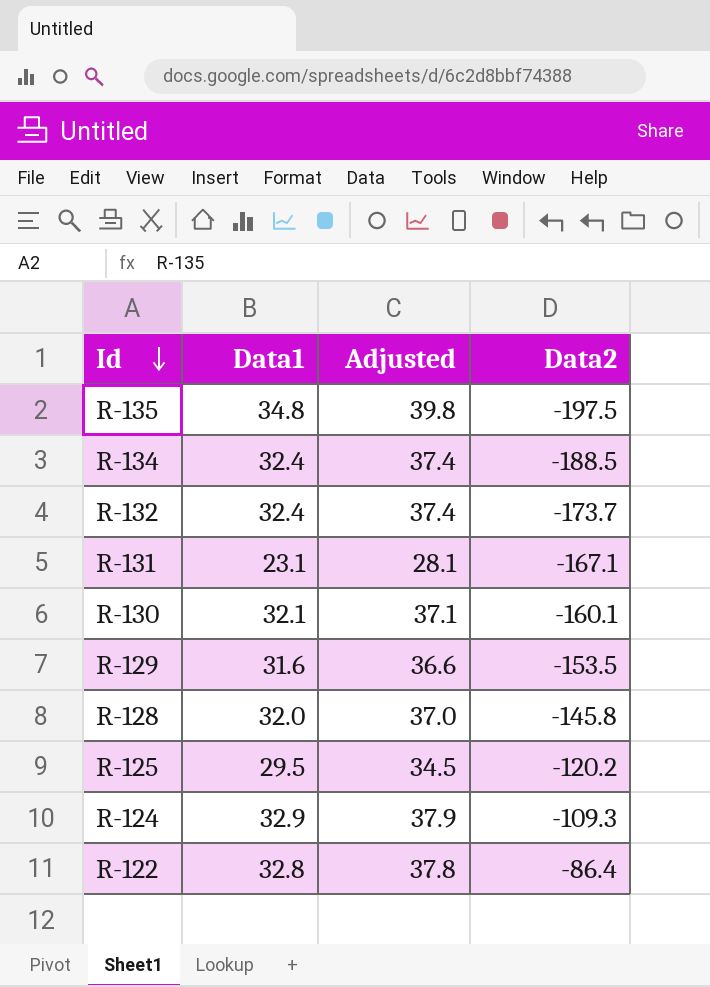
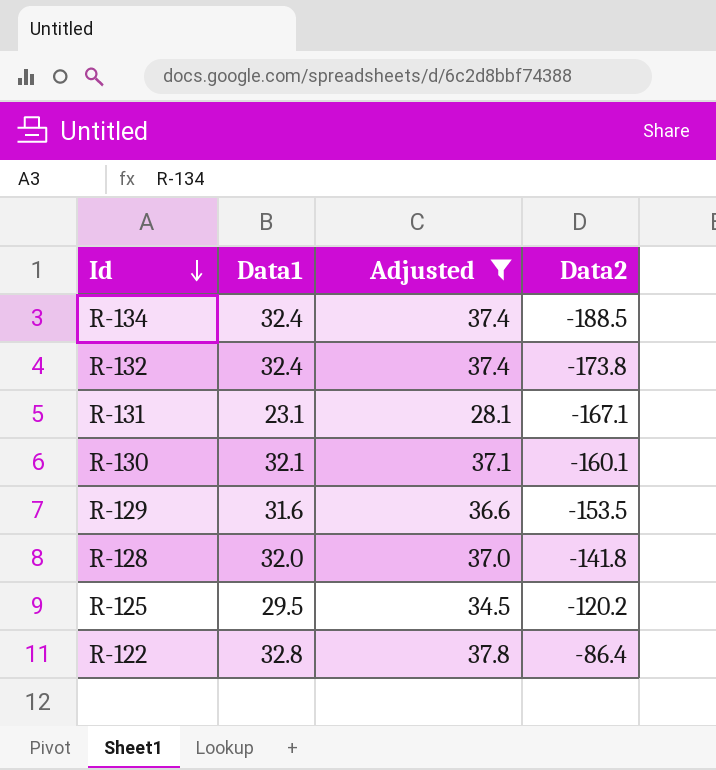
filter: none -> Adjusted <= 37.8
R-132 | Data2: -173.7 -> -173.8
R-128 | Data2: -145.8 -> -141.8

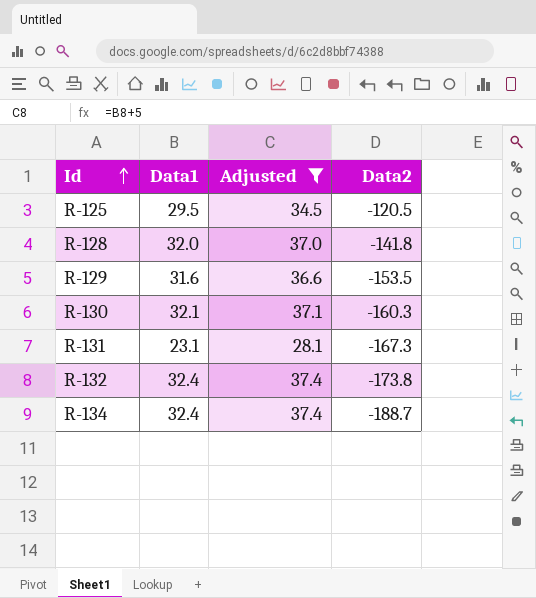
row order: Id descending -> Id ascending
row R-122: 32.8 | 37.8 | -86.4 -> none
R-125 | Data2: -120.2 -> -120.5
R-130 | Data2: -160.1 -> -160.3
R-131 | Data2: -167.1 -> -167.3
R-134 | Data2: -188.5 -> -188.7

